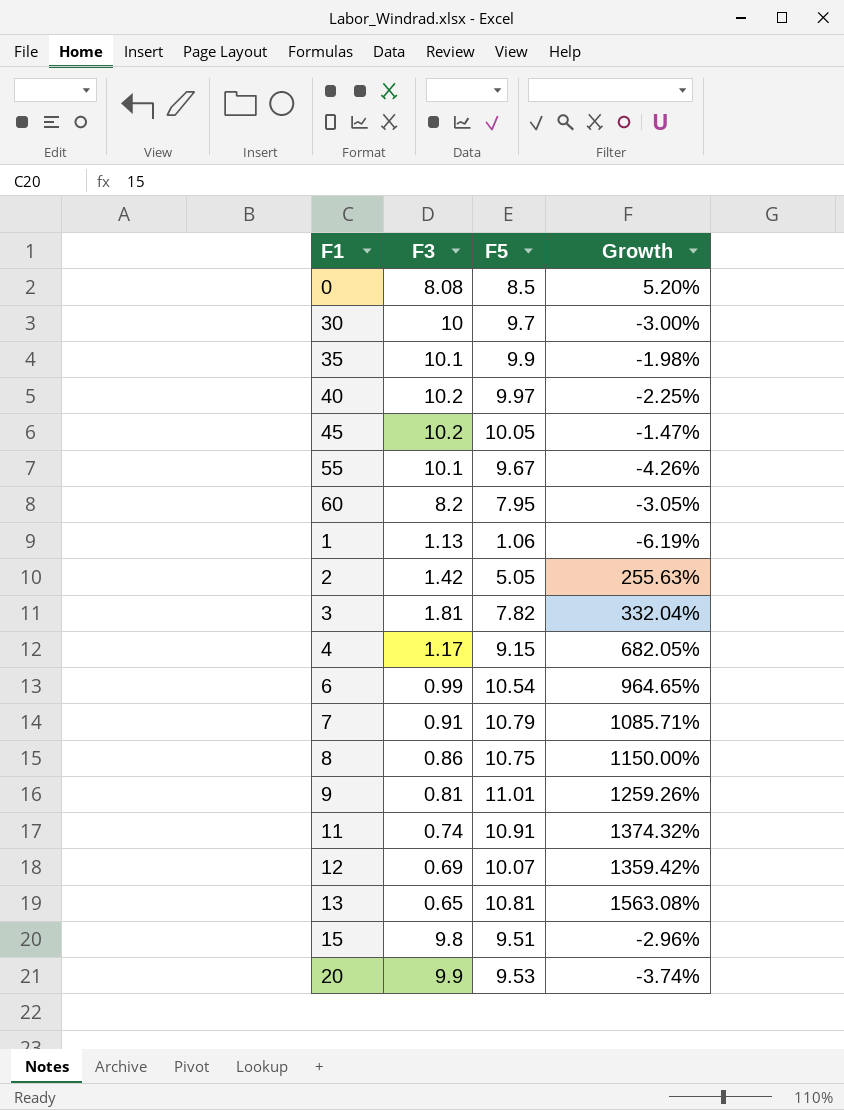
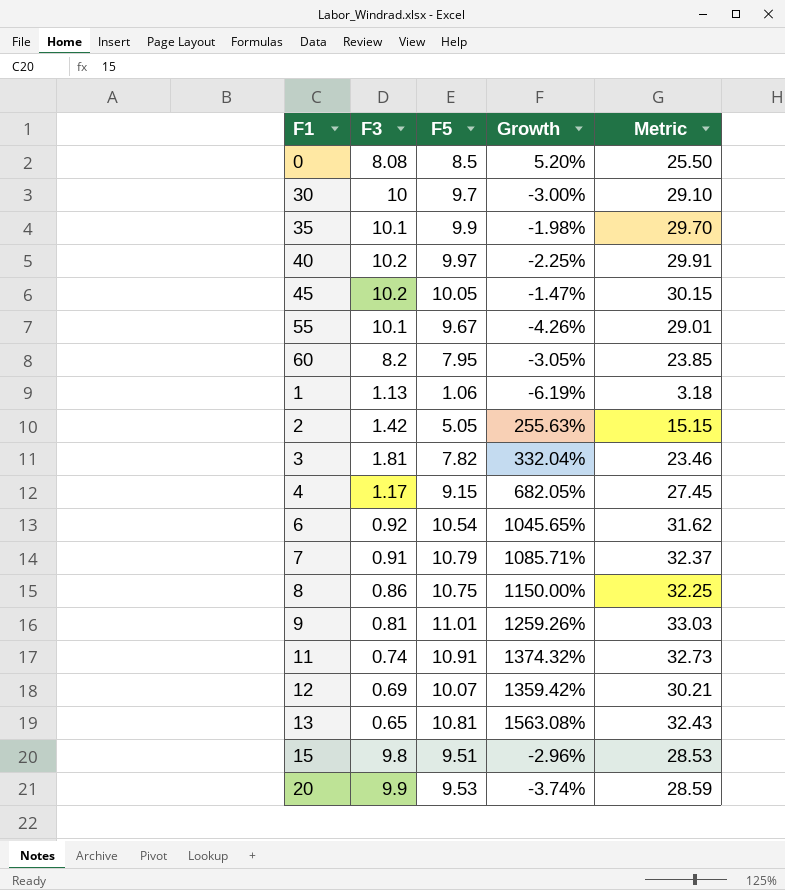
column Metric | formula: none -> [F5] * 3
6 | F3: 0.99 -> 0.92
6 | Growth: 964.65% -> 1045.65%

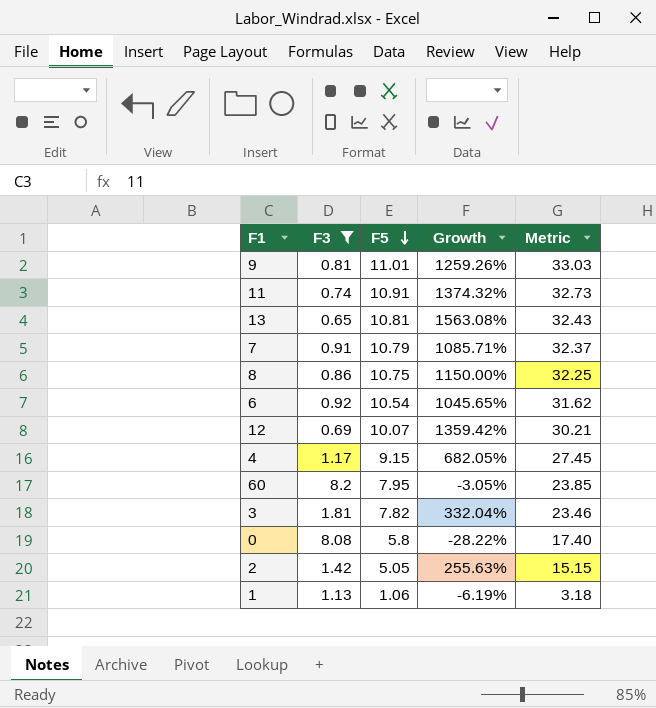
filter: none -> F3 <= 8.2
row order: none -> F5 descending
0 | F5: 8.5 -> 5.8
0 | Growth: 5.20% -> -28.22%
0 | Metric: 25.50 -> 17.40

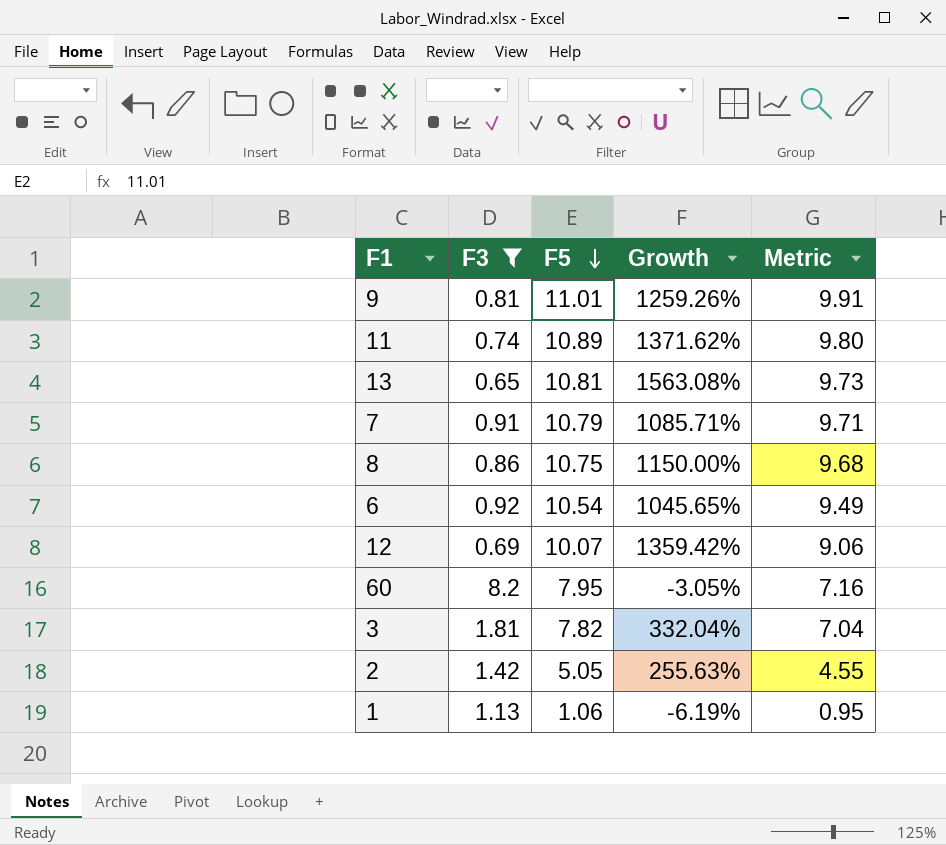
column Metric | formula: [F5] * 3 -> [F5] * 0.9
row 4: 1.17 | 9.15 | 682.05% | 27.45 -> none
row 0: 8.08 | 5.8 | -28.22% | 17.40 -> none
11 | F5: 10.91 -> 10.89
11 | Growth: 1374.32% -> 1371.62%

